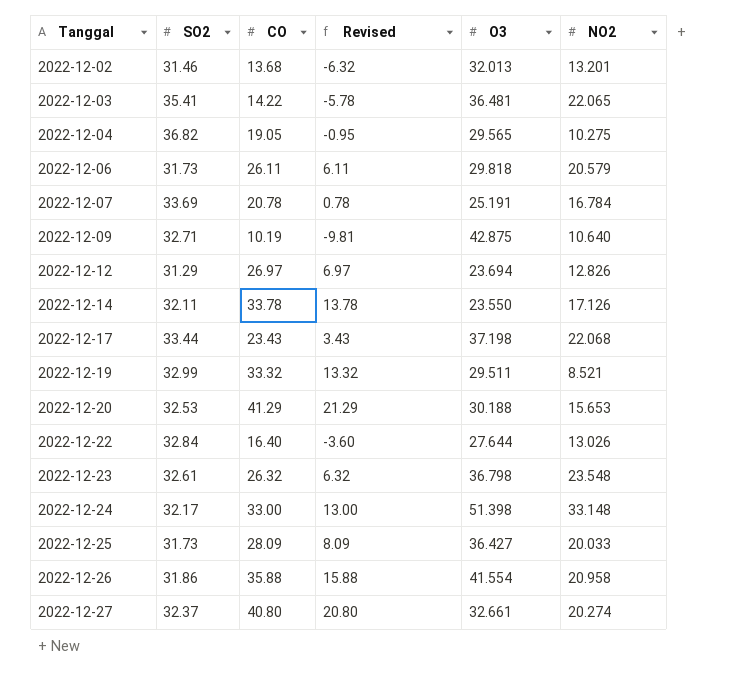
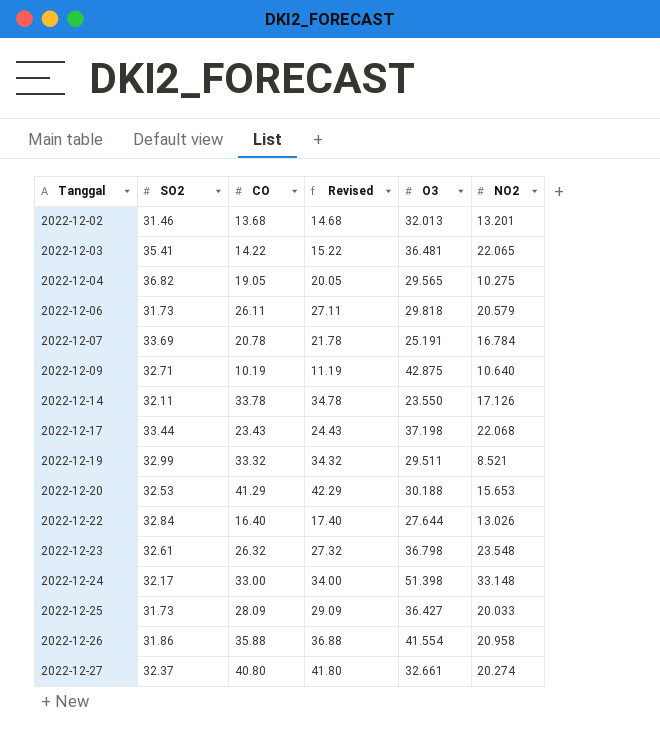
column Revised | formula: [CO] - 20 -> [CO] + 1
row 2022-12-12: 31.29 | 26.97 | 6.97 | 23.694 | 12.826 -> none

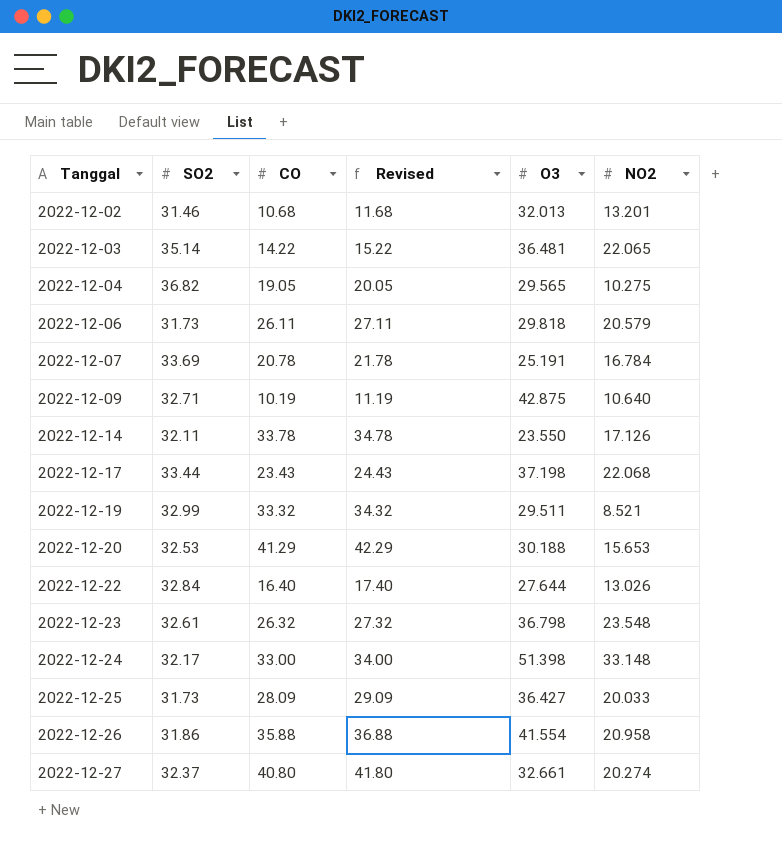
2022-12-02 | CO: 13.68 -> 10.68
2022-12-02 | Revised: 14.68 -> 11.68
2022-12-03 | SO2: 35.41 -> 35.14

